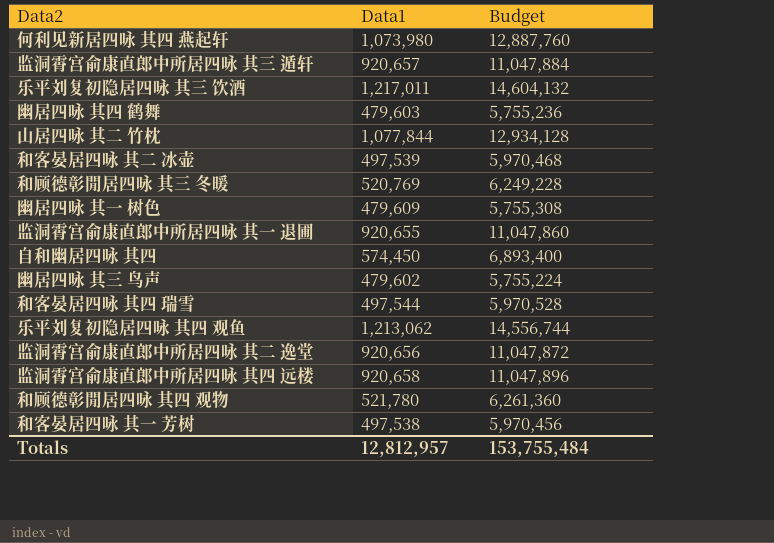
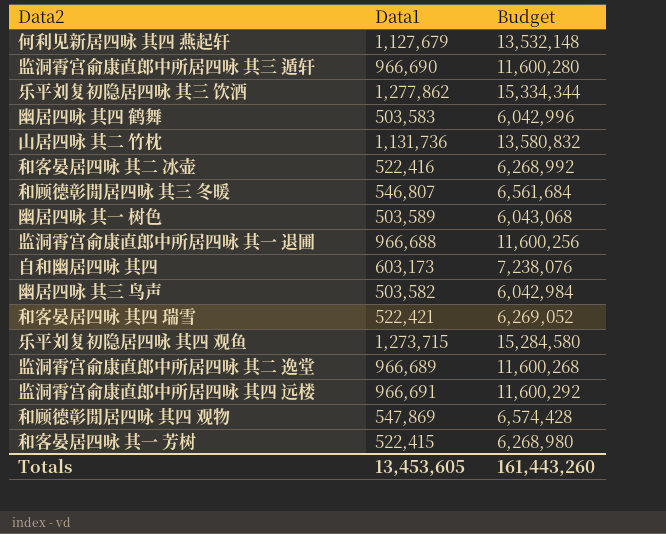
何利见新居四咏 其四 燕起轩 | Data1: 1,073,980 -> 1,127,679
何利见新居四咏 其四 燕起轩 | Budget: 12,887,760 -> 13,532,148
监洞霄宫俞康直郎中所居四咏 其三 遁轩 | Data1: 920,657 -> 966,690
监洞霄宫俞康直郎中所居四咏 其三 遁轩 | Budget: 11,047,884 -> 11,600,280
乐平刘复初隐居四咏 其三 饮酒 | Data1: 1,217,011 -> 1,277,862
乐平刘复初隐居四咏 其三 饮酒 | Budget: 14,604,132 -> 15,334,344
幽居四咏 其四 鹤舞 | Data1: 479,603 -> 503,583
幽居四咏 其四 鹤舞 | Budget: 5,755,236 -> 6,042,996
山居四咏 其二 竹枕 | Data1: 1,077,844 -> 1,131,736
山居四咏 其二 竹枕 | Budget: 12,934,128 -> 13,580,832
和客晏居四咏 其二 冰壶 | Data1: 497,539 -> 522,416
和客晏居四咏 其二 冰壶 | Budget: 5,970,468 -> 6,268,992
和顾德彰閒居四咏 其三 冬暖 | Data1: 520,769 -> 546,807
和顾德彰閒居四咏 其三 冬暖 | Budget: 6,249,228 -> 6,561,684
幽居四咏 其一 树色 | Data1: 479,609 -> 503,589
幽居四咏 其一 树色 | Budget: 5,755,308 -> 6,043,068
监洞霄宫俞康直郎中所居四咏 其一 退圃 | Data1: 920,655 -> 966,688
监洞霄宫俞康直郎中所居四咏 其一 退圃 | Budget: 11,047,860 -> 11,600,256
自和幽居四咏 其四 | Data1: 574,450 -> 603,173
自和幽居四咏 其四 | Budget: 6,893,400 -> 7,238,076
幽居四咏 其三 鸟声 | Data1: 479,602 -> 503,582
幽居四咏 其三 鸟声 | Budget: 5,755,224 -> 6,042,984
和客晏居四咏 其四 瑞雪 | Data1: 497,544 -> 522,421
和客晏居四咏 其四 瑞雪 | Budget: 5,970,528 -> 6,269,052
乐平刘复初隐居四咏 其四 观鱼 | Data1: 1,213,062 -> 1,273,715
乐平刘复初隐居四咏 其四 观鱼 | Budget: 14,556,744 -> 15,284,580
监洞霄宫俞康直郎中所居四咏 其二 逸堂 | Data1: 920,656 -> 966,689
监洞霄宫俞康直郎中所居四咏 其二 逸堂 | Budget: 11,047,872 -> 11,600,268
监洞霄宫俞康直郎中所居四咏 其四 远楼 | Data1: 920,658 -> 966,691
监洞霄宫俞康直郎中所居四咏 其四 远楼 | Budget: 11,047,896 -> 11,600,292
和顾德彰閒居四咏 其四 观物 | Data1: 521,780 -> 547,869
和顾德彰閒居四咏 其四 观物 | Budget: 6,261,360 -> 6,574,428
和客晏居四咏 其一 芳树 | Data1: 497,538 -> 522,415
和客晏居四咏 其一 芳树 | Budget: 5,970,456 -> 6,268,980
Totals | Data1: 12,812,957 -> 13,453,605
Totals | Budget: 153,755,484 -> 161,443,260

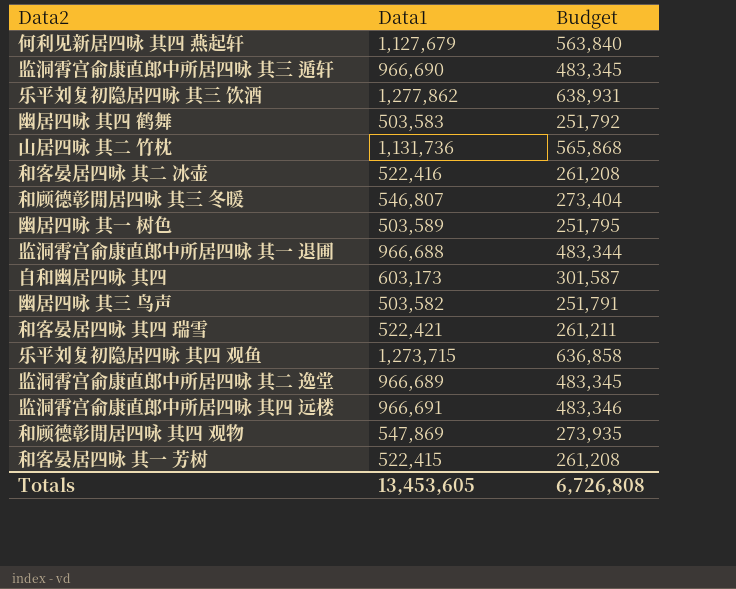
column Budget | formula: [Data1] * 12 -> [Data1] * 0.5
Totals | Budget: 161,443,260 -> 6,726,808

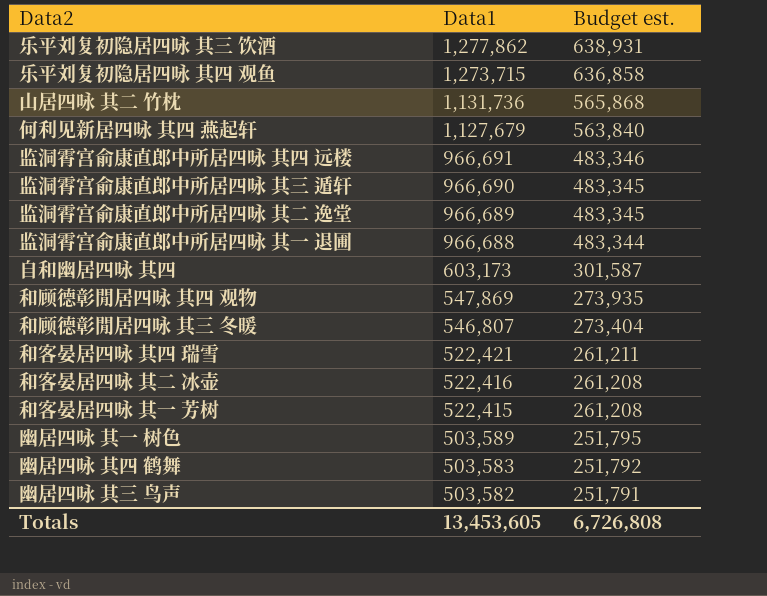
row order: none -> Data1 descending
column name: Budget -> Budget est.

